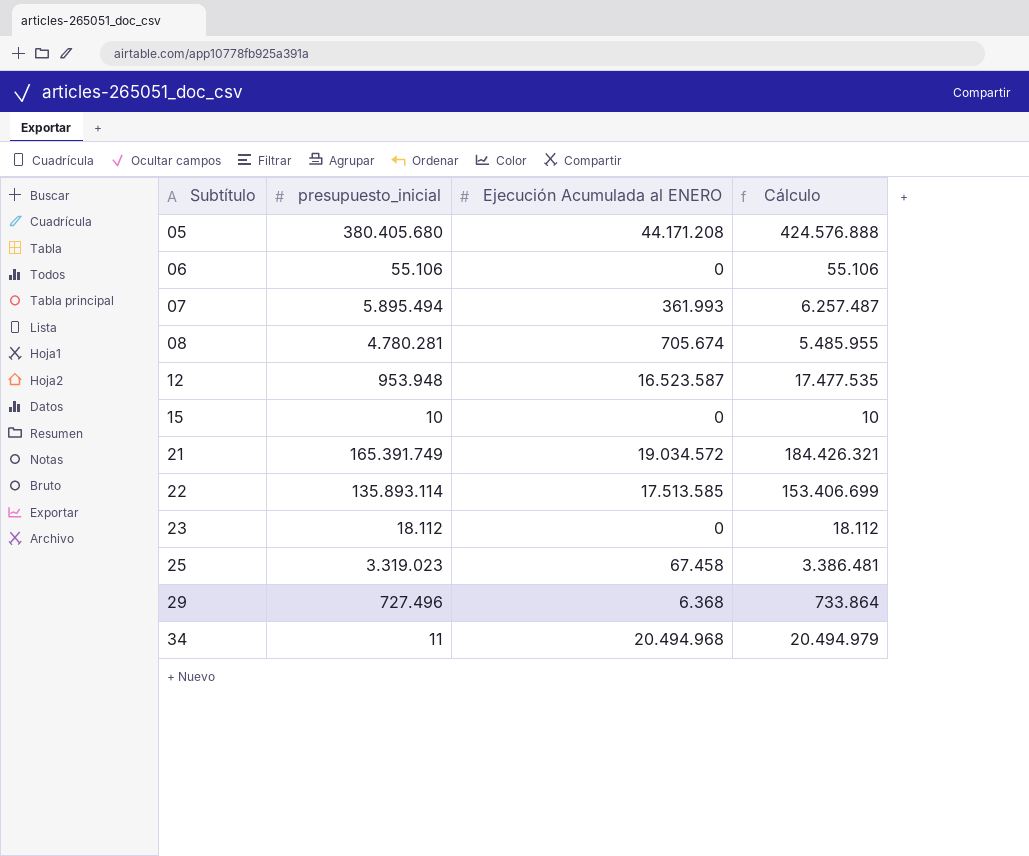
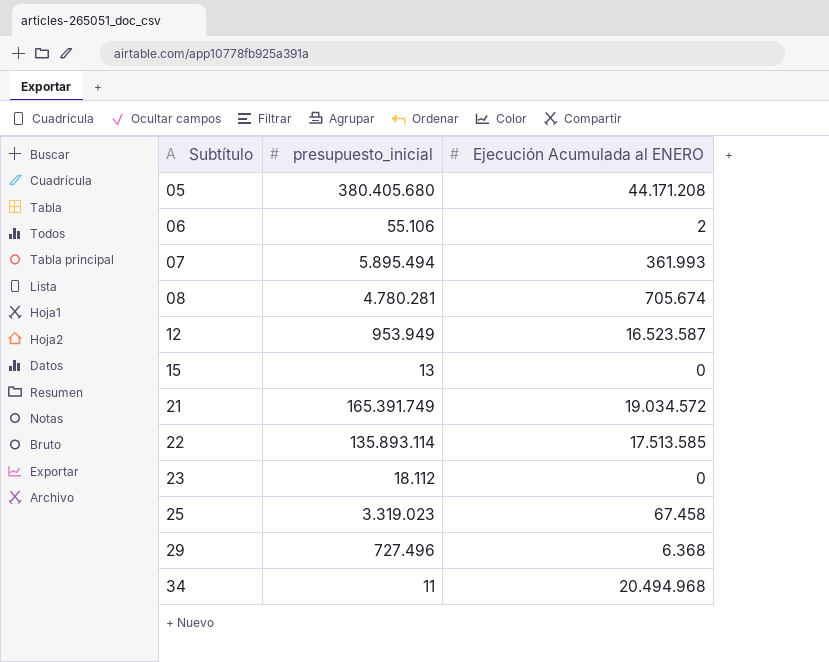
column Cálculo | formula: [presupuesto_inicial] + [Ejecución Acumulada al ENERO] -> none
06 | Ejecución Acumulada al ENERO: 0 -> 2
12 | presupuesto_inicial: 953.948 -> 953.949
15 | presupuesto_inicial: 10 -> 13

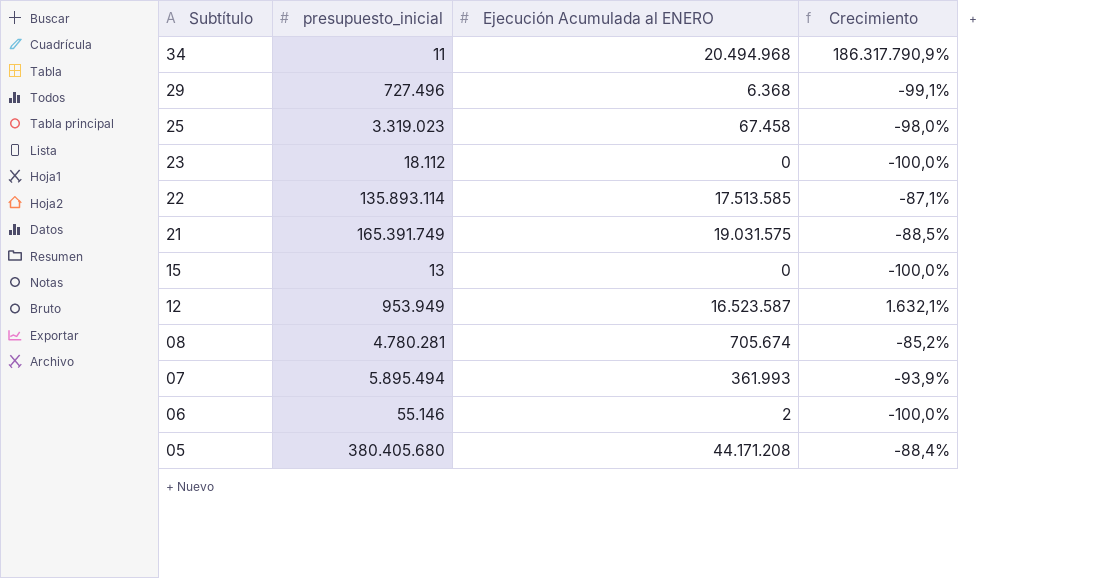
row order: Subtítulo ascending -> Subtítulo descending
column Crecimiento | formula: none -> ([Ejecución Acumulada al ENERO] - [presupuesto_inicial]) / [presupuesto_inicial]
21 | Ejecución Acumulada al ENERO: 19.034.572 -> 19.031.575
06 | presupuesto_inicial: 55.106 -> 55.146

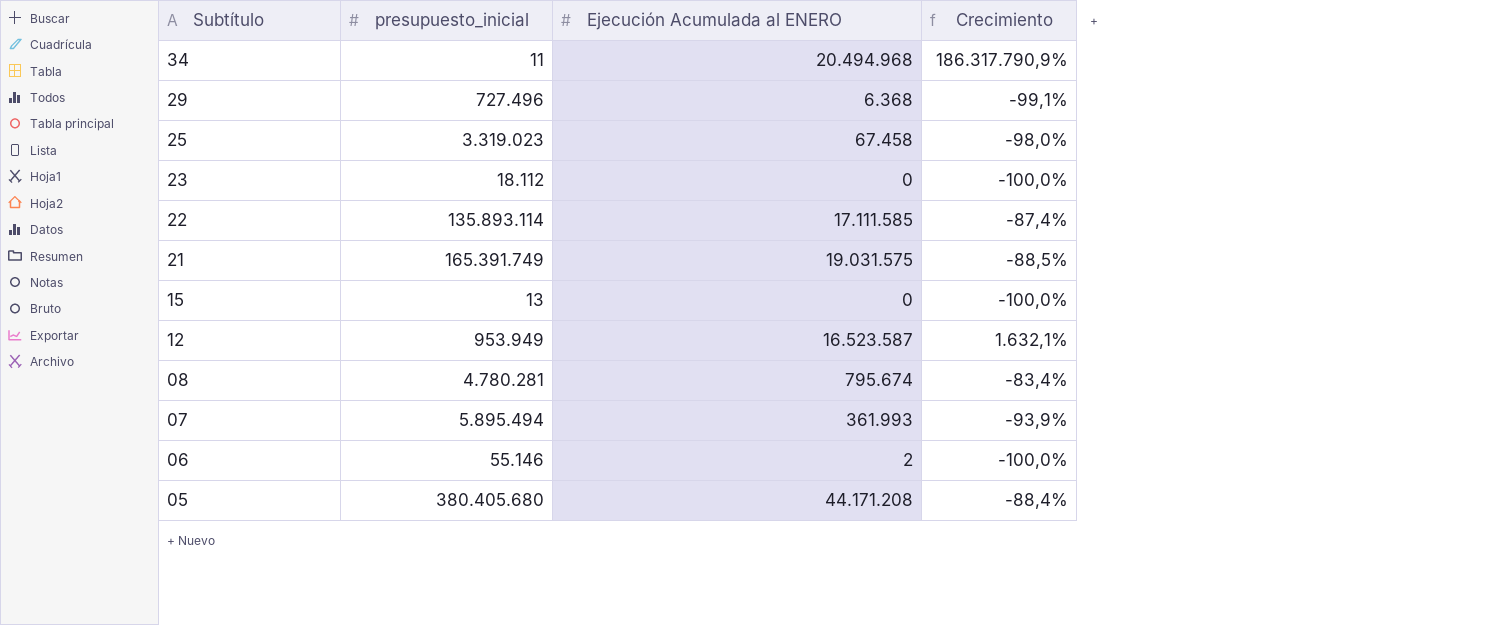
22 | Ejecución Acumulada al ENERO: 17.513.585 -> 17.111.585
22 | Crecimiento: -87,1% -> -87,4%
08 | Ejecución Acumulada al ENERO: 705.674 -> 795.674
08 | Crecimiento: -85,2% -> -83,4%

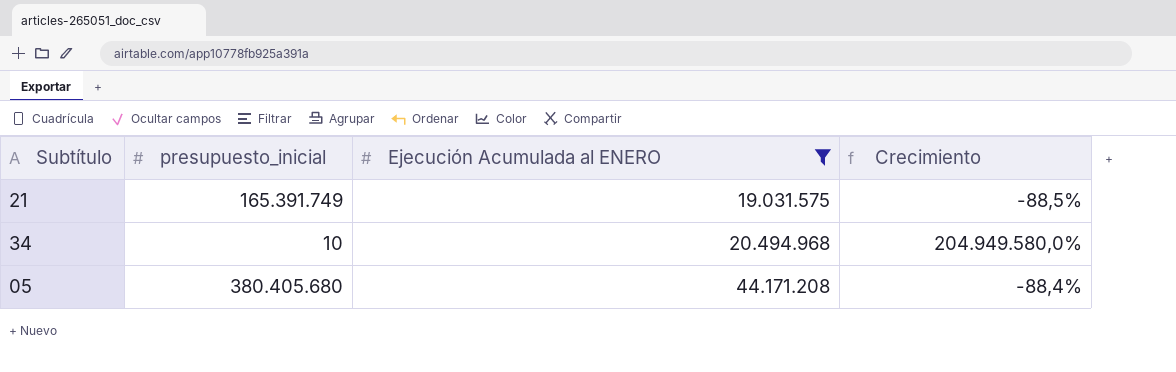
filter: none -> Ejecución Acumulada al ENERO >= 19.031.575
row order: Subtítulo descending -> Ejecución Acumulada al ENERO ascending
34 | presupuesto_inicial: 11 -> 10
34 | Crecimiento: 186.317.790,9% -> 204.949.580,0%

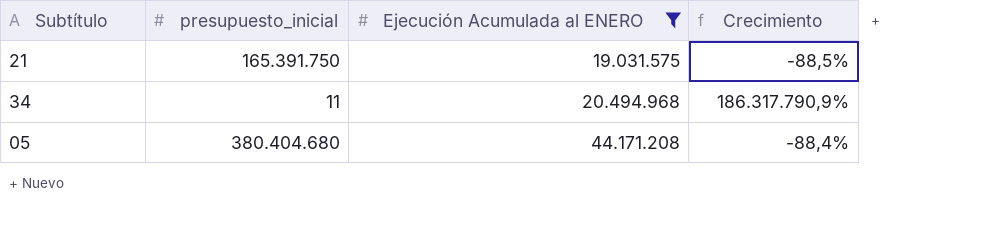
21 | presupuesto_inicial: 165.391.749 -> 165.391.750
34 | presupuesto_inicial: 10 -> 11
34 | Crecimiento: 204.949.580,0% -> 186.317.790,9%
05 | presupuesto_inicial: 380.405.680 -> 380.404.680

